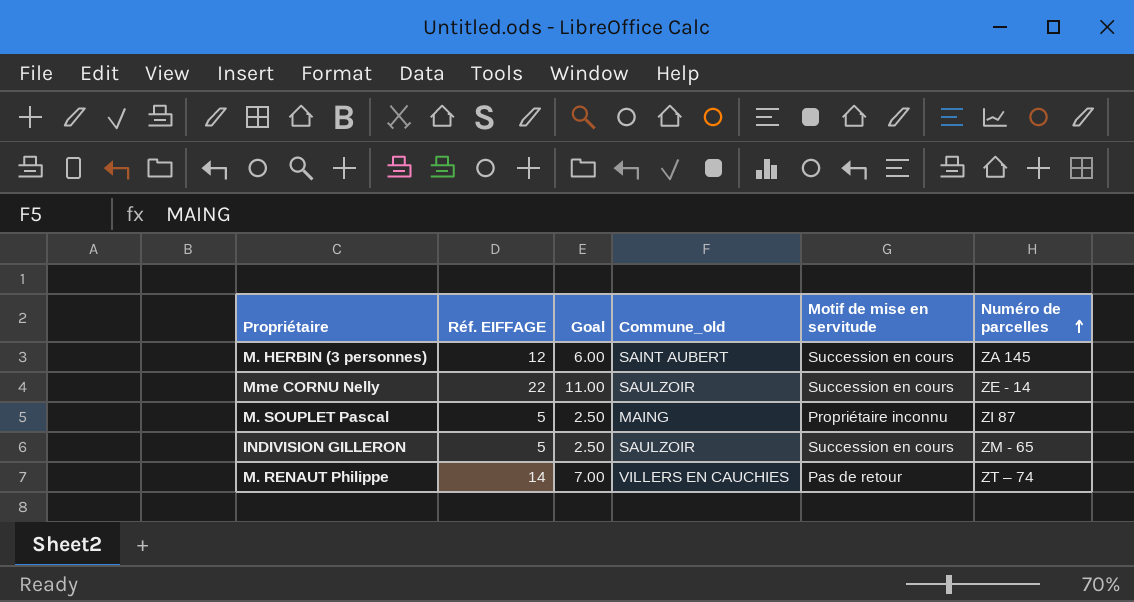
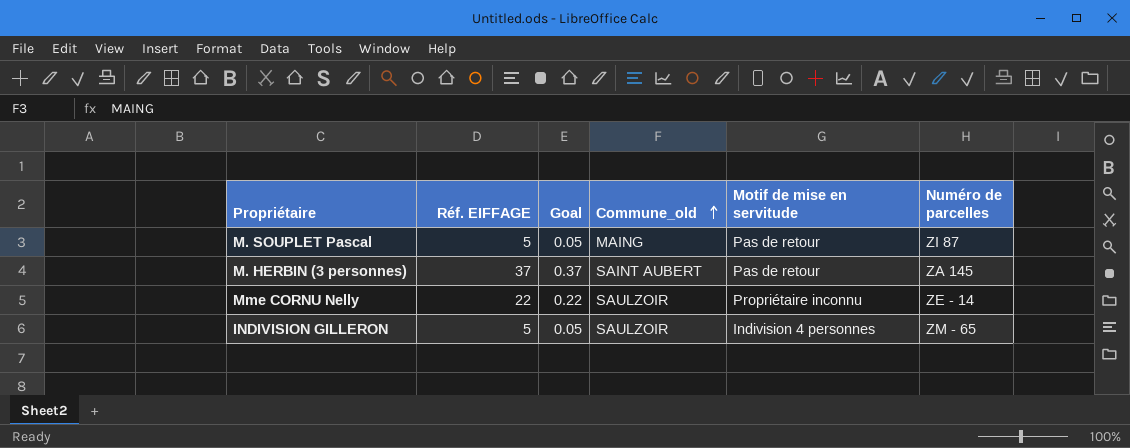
row order: Numéro de parcelles ascending -> Commune_old ascending
column Goal | formula: [Réf. EIFFAGE] * 0.5 -> [Réf. EIFFAGE] * 0.01
row M. RENAUT Philippe: 14 | 7.00 | VILLERS EN CAUCHIES | Pas de retour | ZT – 74 -> none
M. SOUPLET Pascal | Motif de mise en servitude: Propriétaire inconnu -> Pas de retour
M. HERBIN (3 personnes) | Réf. EIFFAGE: 12 -> 37
M. HERBIN (3 personnes) | Motif de mise en servitude: Succession en cours -> Pas de retour
Mme CORNU Nelly | Motif de mise en servitude: Succession en cours -> Propriétaire inconnu
INDIVISION GILLERON | Motif de mise en servitude: Succession en cours -> Indivision 4 personnes

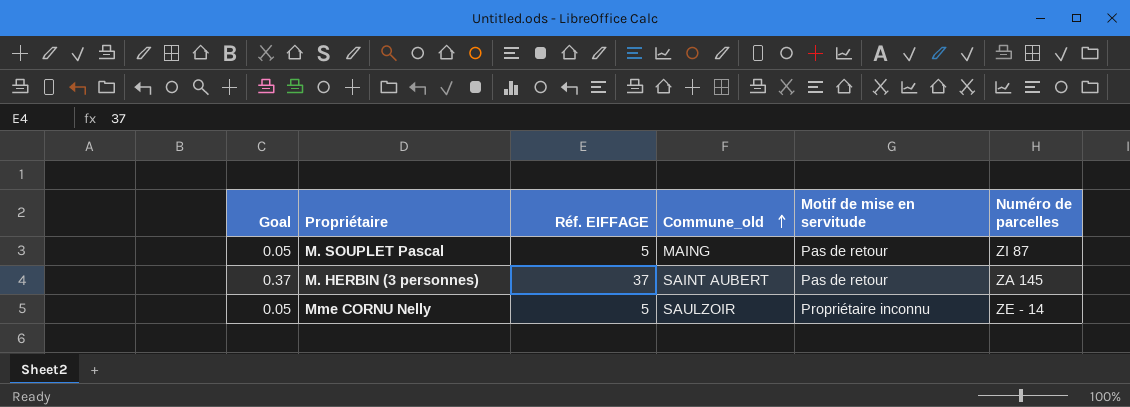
column Goal | position: 3 -> 1
row INDIVISION GILLERON: 5 | 0.05 | SAULZOIR | Indivision 4 personnes | ZM - 65 -> none
Mme CORNU Nelly | Goal: 0.22 -> 0.05
Mme CORNU Nelly | Réf. EIFFAGE: 22 -> 5

